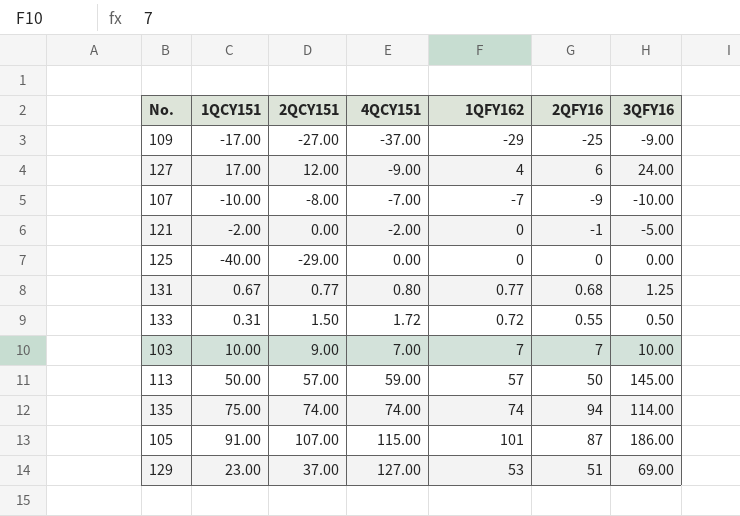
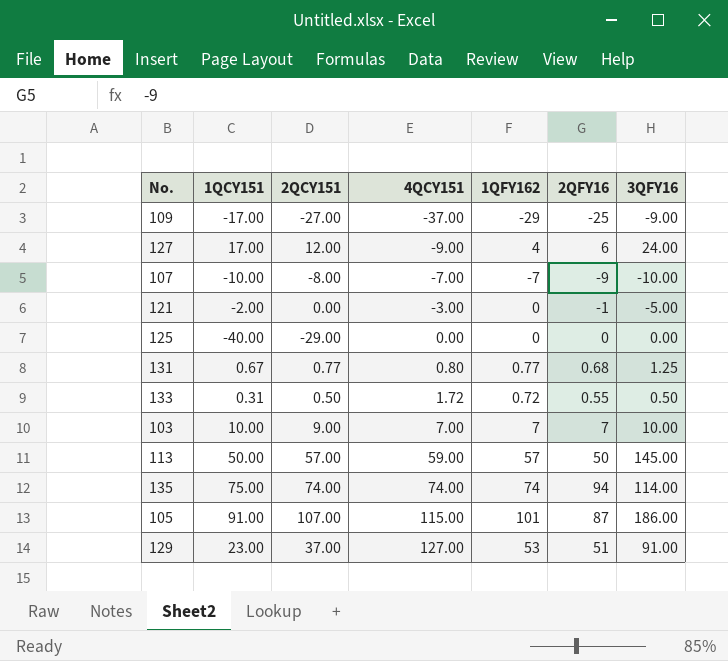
121 | 4QCY151: -2.00 -> -3.00
133 | 2QCY151: 1.50 -> 0.50
129 | 3QFY16: 69.00 -> 91.00

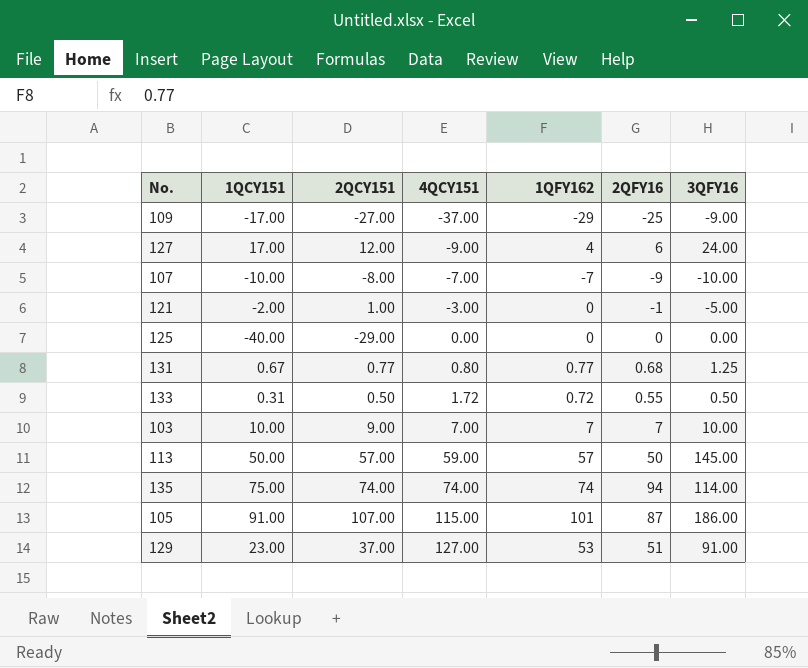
121 | 2QCY151: 0.00 -> 1.00

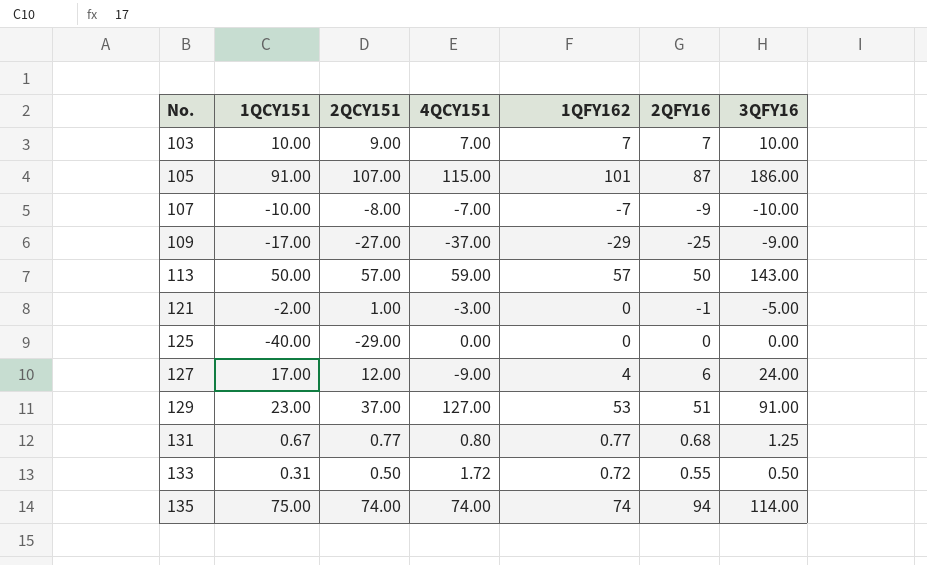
row order: 4QCY151 ascending -> No. ascending
113 | 3QFY16: 145.00 -> 143.00

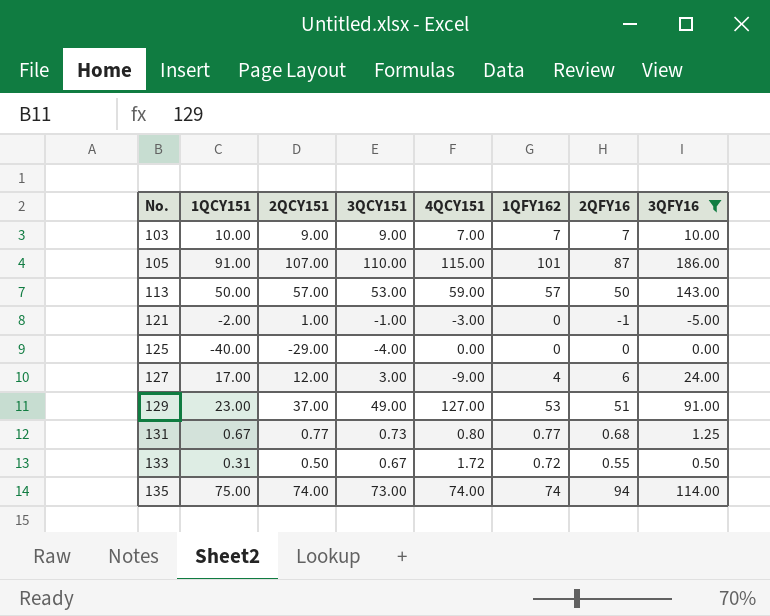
filter: none -> 3QFY16 >= -5.00
column 3QCY151 | position: none -> 4

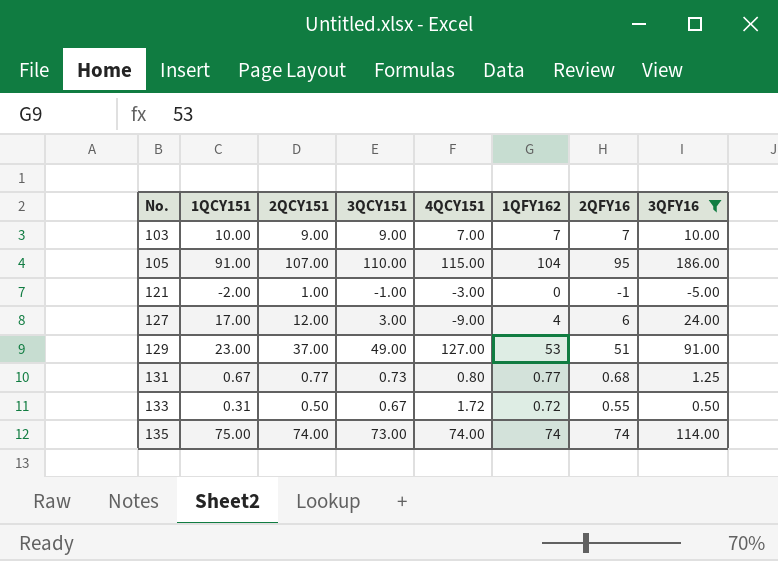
row 113: 50.00 | 57.00 | 53.00 | 59.00 | 57 | 50 | 143.00 -> none
row 125: -40.00 | -29.00 | -4.00 | 0.00 | 0 | 0 | 0.00 -> none
105 | 1QFY162: 101 -> 104
105 | 2QFY16: 87 -> 95
135 | 2QFY16: 94 -> 74

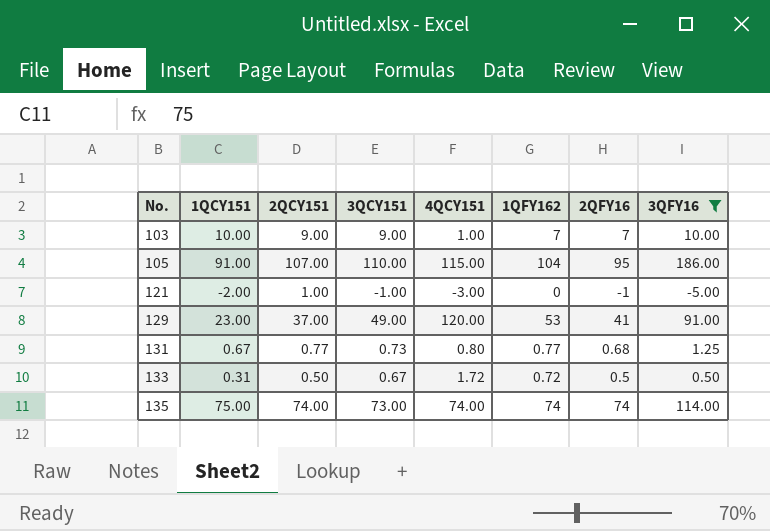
row 127: 17.00 | 12.00 | 3.00 | -9.00 | 4 | 6 | 24.00 -> none
103 | 4QCY151: 7.00 -> 1.00
129 | 4QCY151: 127.00 -> 120.00
129 | 2QFY16: 51 -> 41
133 | 2QFY16: 0.55 -> 0.5

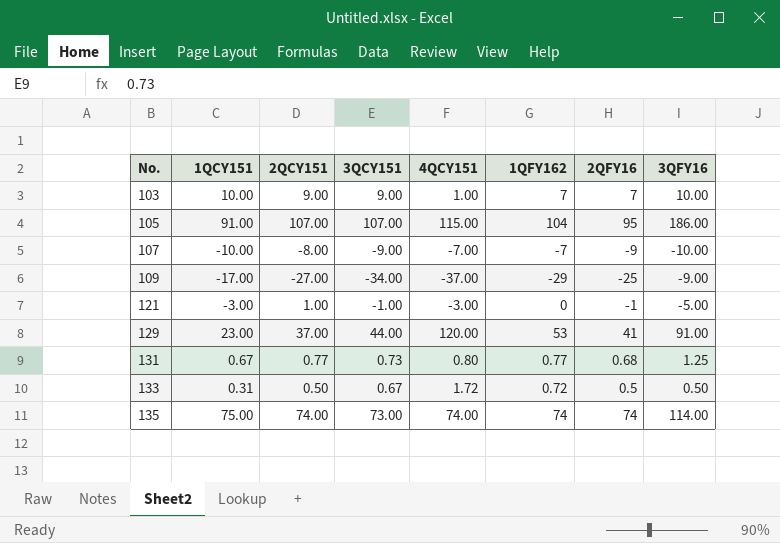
filter: 3QFY16 >= -5.00 -> none
105 | 3QCY151: 110.00 -> 107.00
121 | 1QCY151: -2.00 -> -3.00
129 | 3QCY151: 49.00 -> 44.00

